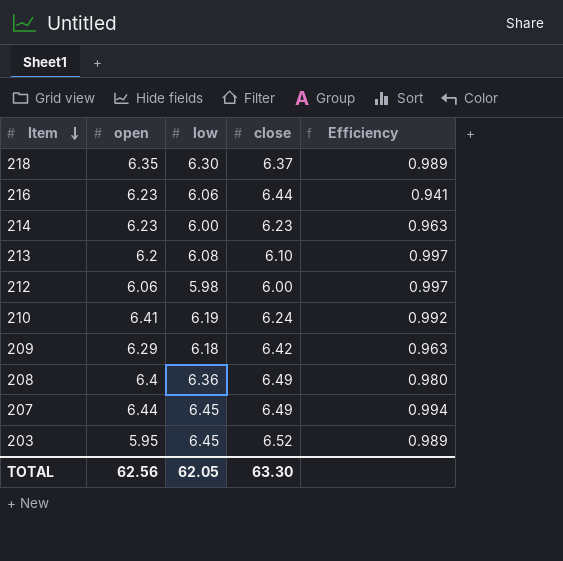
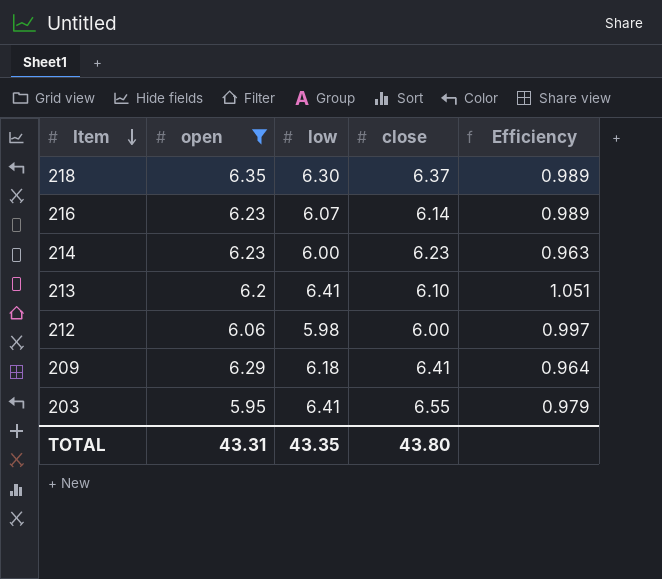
filter: none -> open <= 6.35
216 | low: 6.06 -> 6.07
216 | close: 6.44 -> 6.14
216 | Efficiency: 0.941 -> 0.989
213 | low: 6.08 -> 6.41
213 | Efficiency: 0.997 -> 1.051
209 | close: 6.42 -> 6.41
209 | Efficiency: 0.963 -> 0.964
203 | low: 6.45 -> 6.41
203 | close: 6.52 -> 6.55
203 | Efficiency: 0.989 -> 0.979
TOTAL | open: 62.56 -> 43.31
TOTAL | low: 62.05 -> 43.35
TOTAL | close: 63.30 -> 43.80

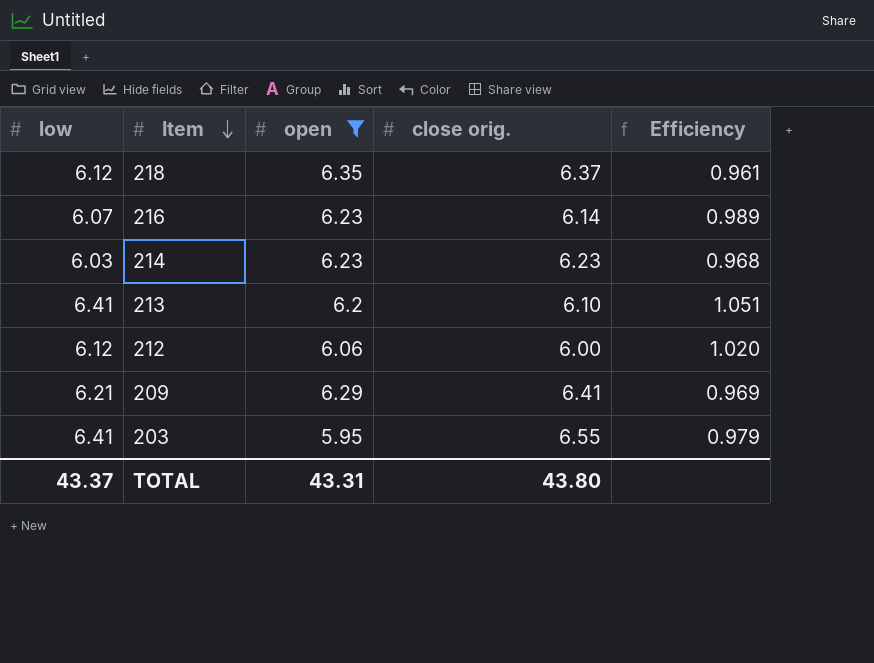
column low | position: 3 -> 1
column name: close -> close orig.
218 | low: 6.30 -> 6.12
218 | Efficiency: 0.989 -> 0.961
214 | low: 6.00 -> 6.03
214 | Efficiency: 0.963 -> 0.968
212 | low: 5.98 -> 6.12
212 | Efficiency: 0.997 -> 1.020
209 | low: 6.18 -> 6.21
209 | Efficiency: 0.964 -> 0.969
TOTAL | low: 43.35 -> 43.37

